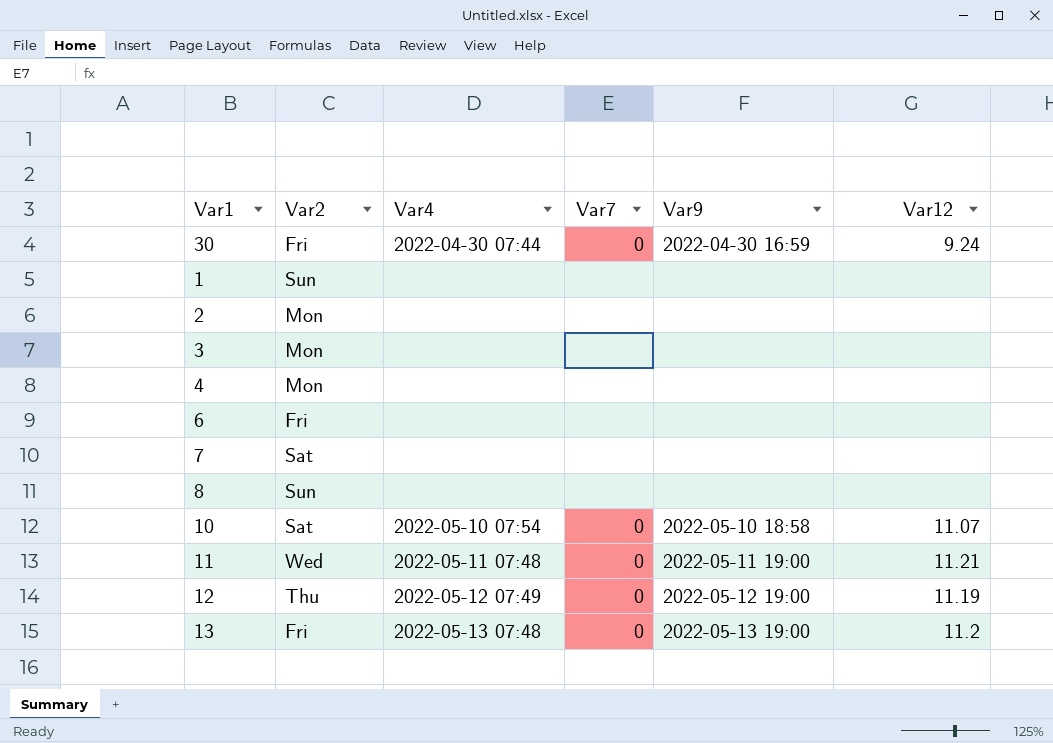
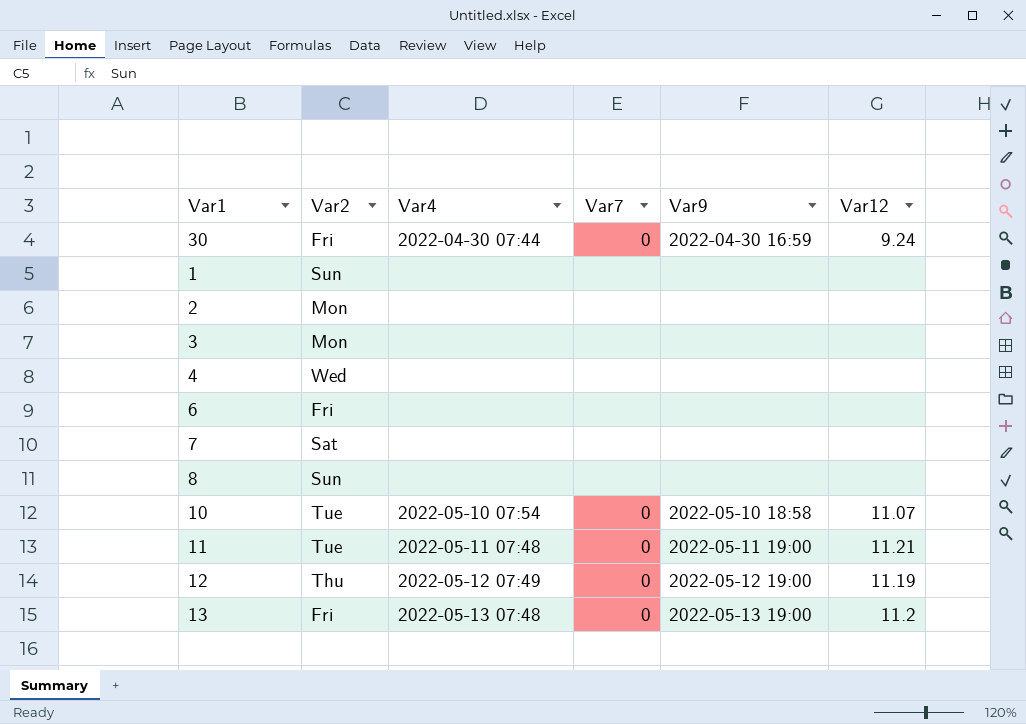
4 | Var2: Mon -> Wed
10 | Var2: Sat -> Tue
11 | Var2: Wed -> Tue

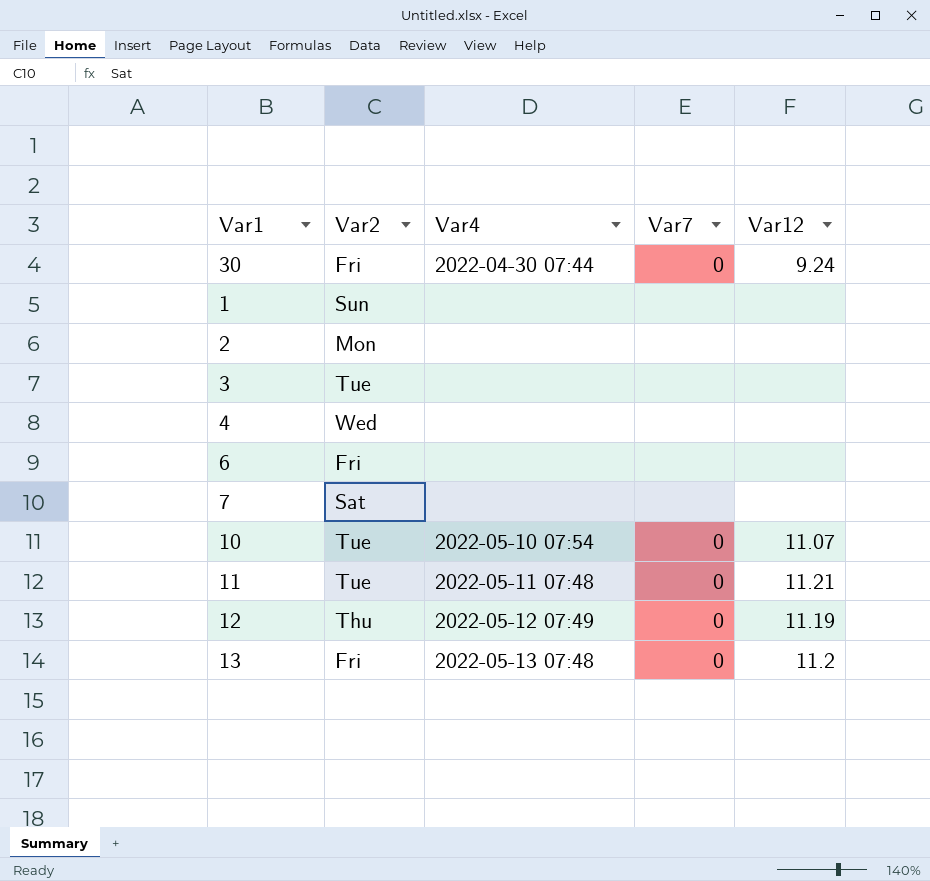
column Var9 | position: 5 -> none
row 8: Sun | none | none | none | none -> none
3 | Var2: Mon -> Tue

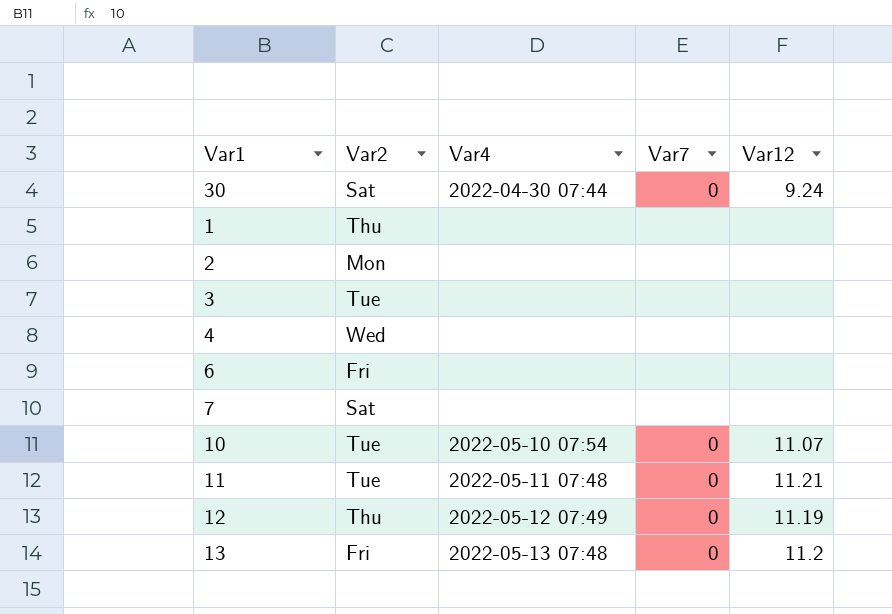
30 | Var2: Fri -> Sat
1 | Var2: Sun -> Thu

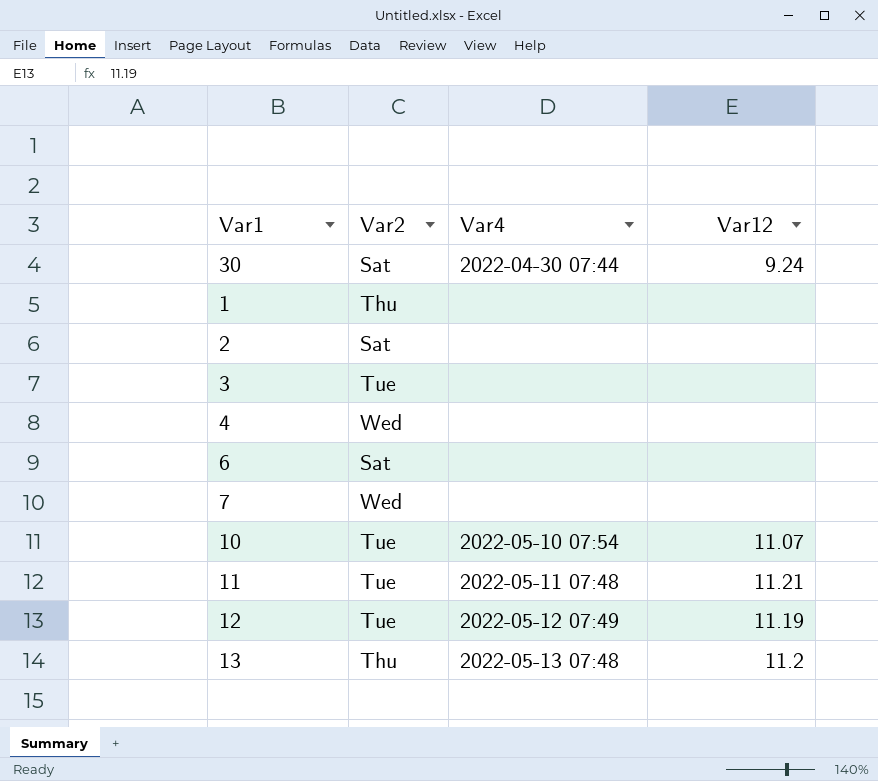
column Var7 | position: 4 -> none
2 | Var2: Mon -> Sat
6 | Var2: Fri -> Sat
7 | Var2: Sat -> Wed
12 | Var2: Thu -> Tue
13 | Var2: Fri -> Thu

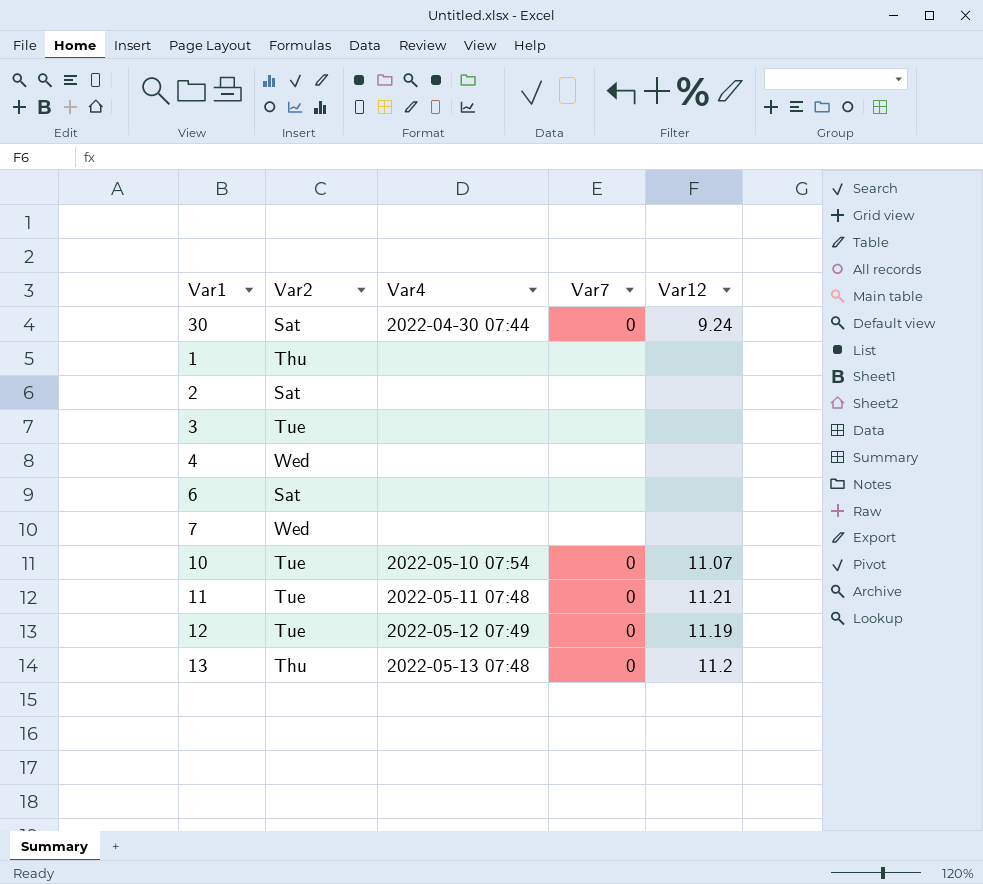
column Var7 | position: none -> 4

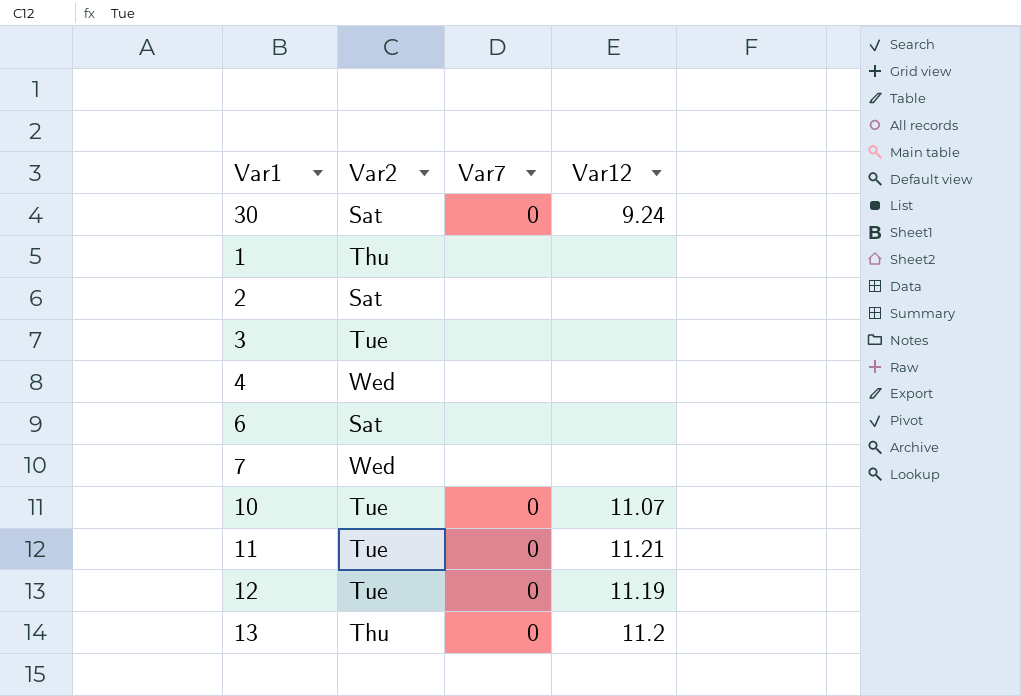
column Var4 | position: 3 -> none

